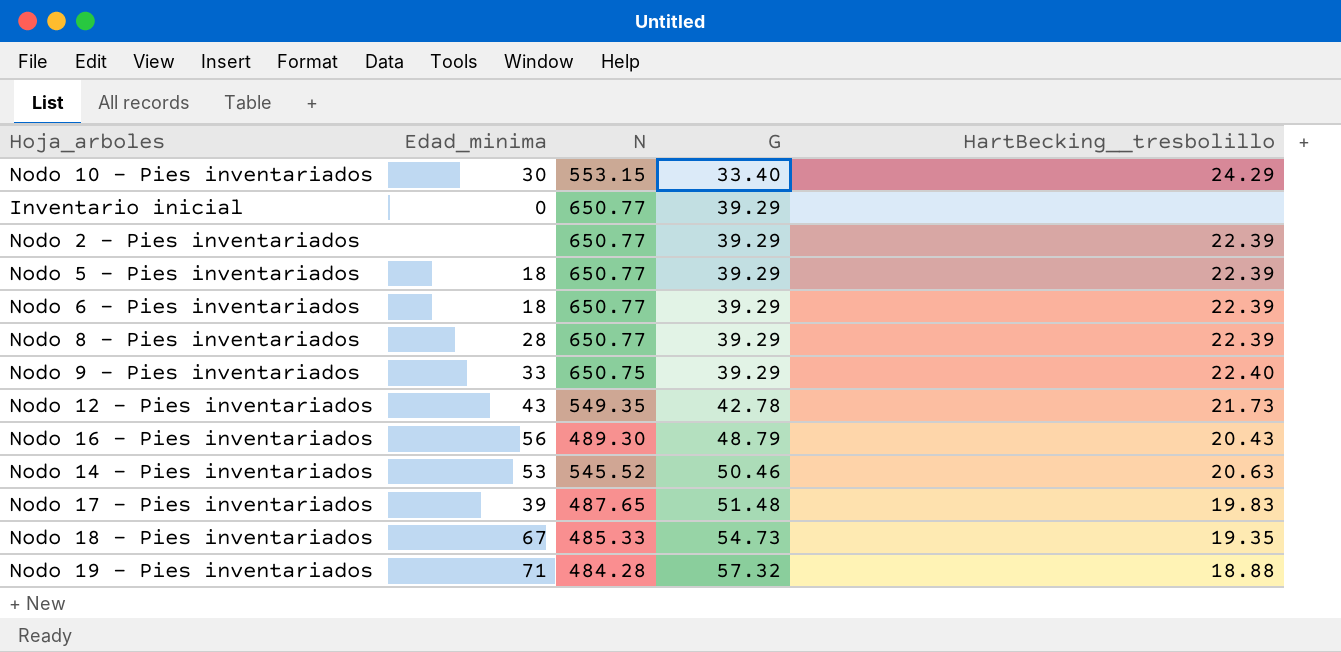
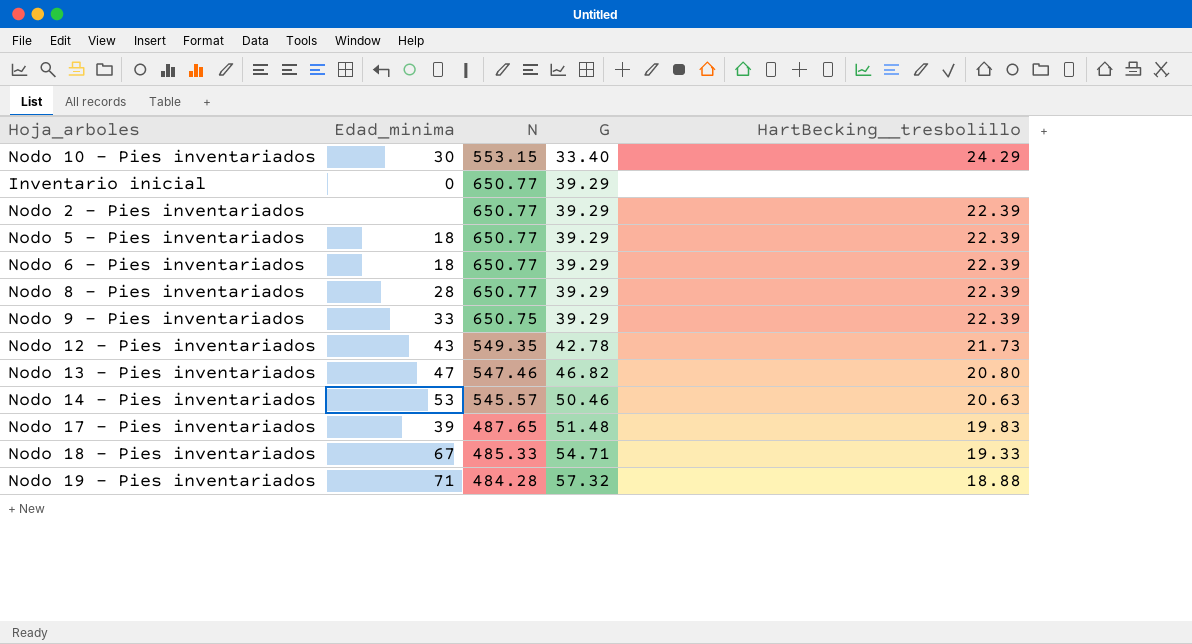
row Nodo 16 - Pies inventariados: 56 | 489.30 | 48.79 | 20.43 -> none
Nodo 9 - Pies inventariados | HartBecking__tresbolillo: 22.40 -> 22.39
row Nodo 13 - Pies inventariados: none -> 47 | 547.46 | 46.82 | 20.80
Nodo 14 - Pies inventariados | N: 545.52 -> 545.57
Nodo 18 - Pies inventariados | G: 54.73 -> 54.71
Nodo 18 - Pies inventariados | HartBecking__tresbolillo: 19.35 -> 19.33

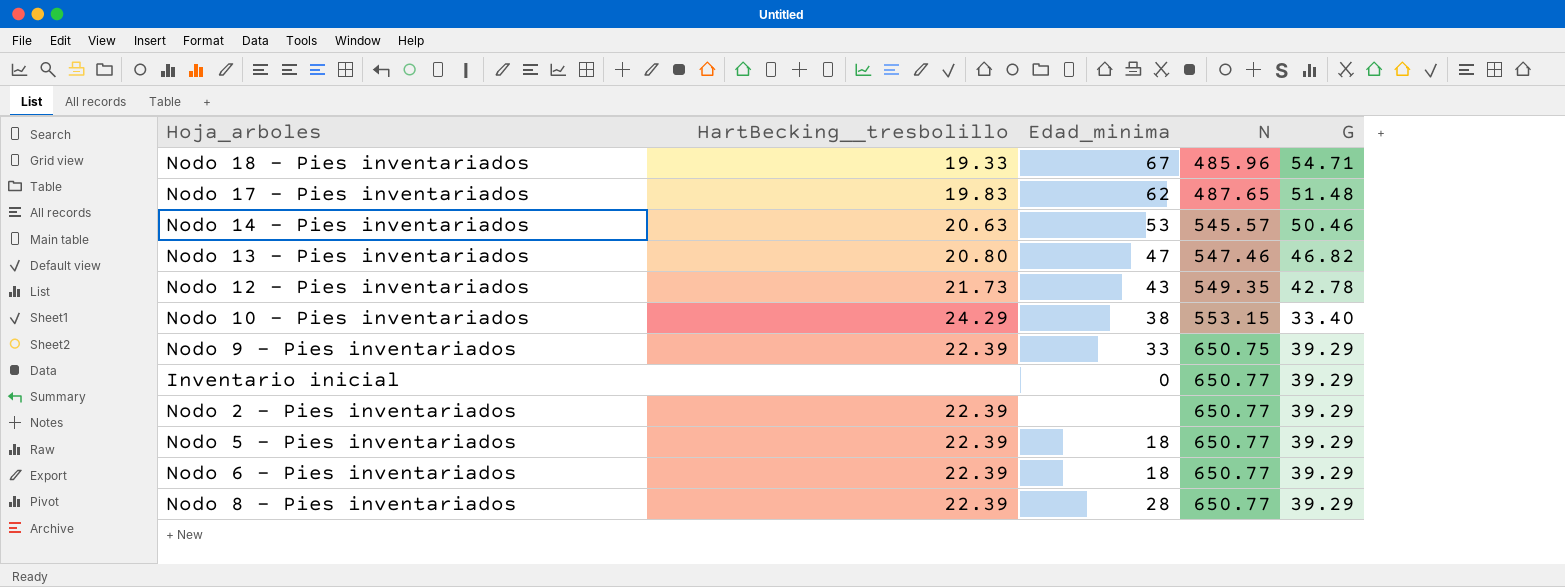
row order: G ascending -> N ascending
column HartBecking__tresbolillo | position: 5 -> 2
row Nodo 19 - Pies inventariados: 71 | 484.28 | 57.32 | 18.88 -> none
Nodo 18 - Pies inventariados | N: 485.33 -> 485.96
Nodo 17 - Pies inventariados | Edad_minima: 39 -> 62
Nodo 10 - Pies inventariados | Edad_minima: 30 -> 38

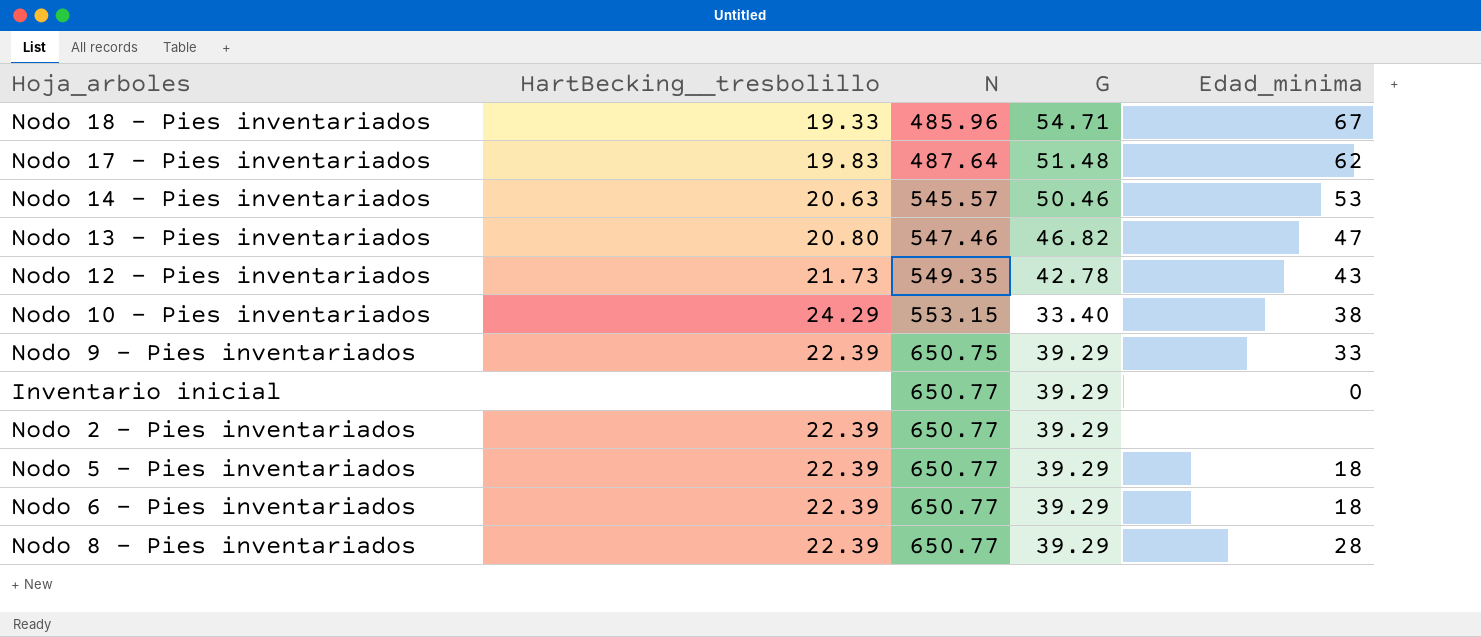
column Edad_minima | position: 3 -> 5
Nodo 17 - Pies inventariados | N: 487.65 -> 487.64

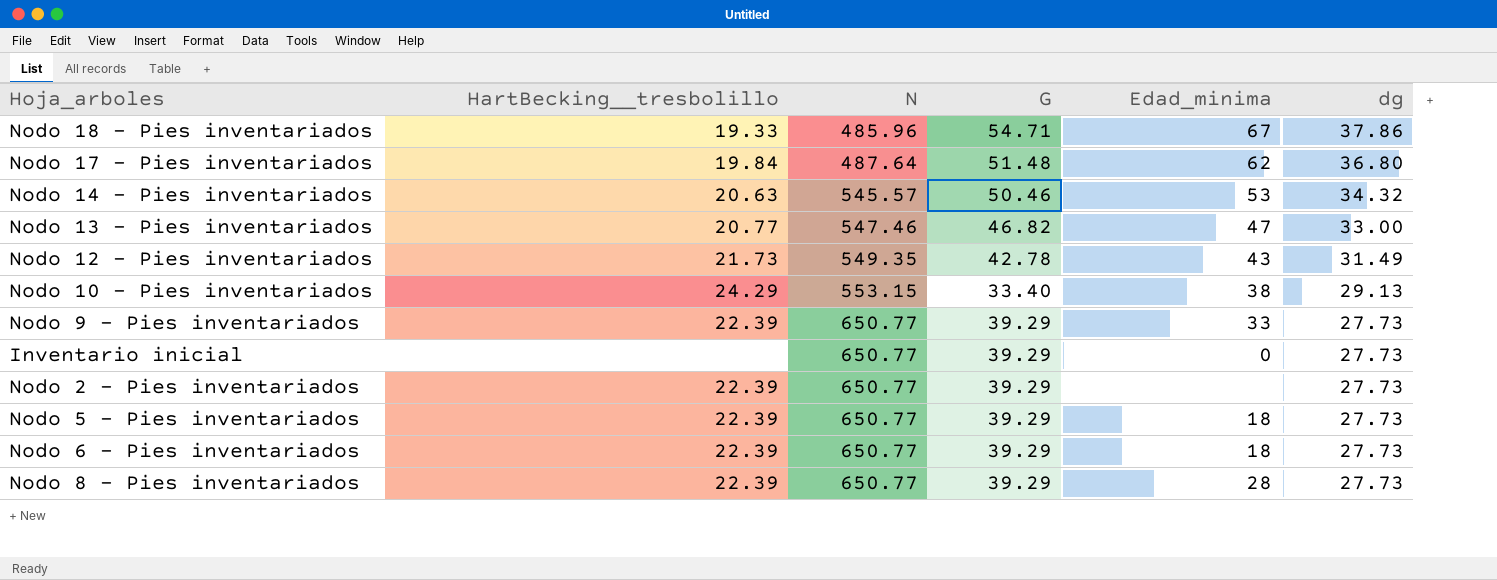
column dg | position: none -> 6
Nodo 17 - Pies inventariados | HartBecking__tresbolillo: 19.83 -> 19.84
Nodo 13 - Pies inventariados | HartBecking__tresbolillo: 20.80 -> 20.77
Nodo 9 - Pies inventariados | N: 650.75 -> 650.77

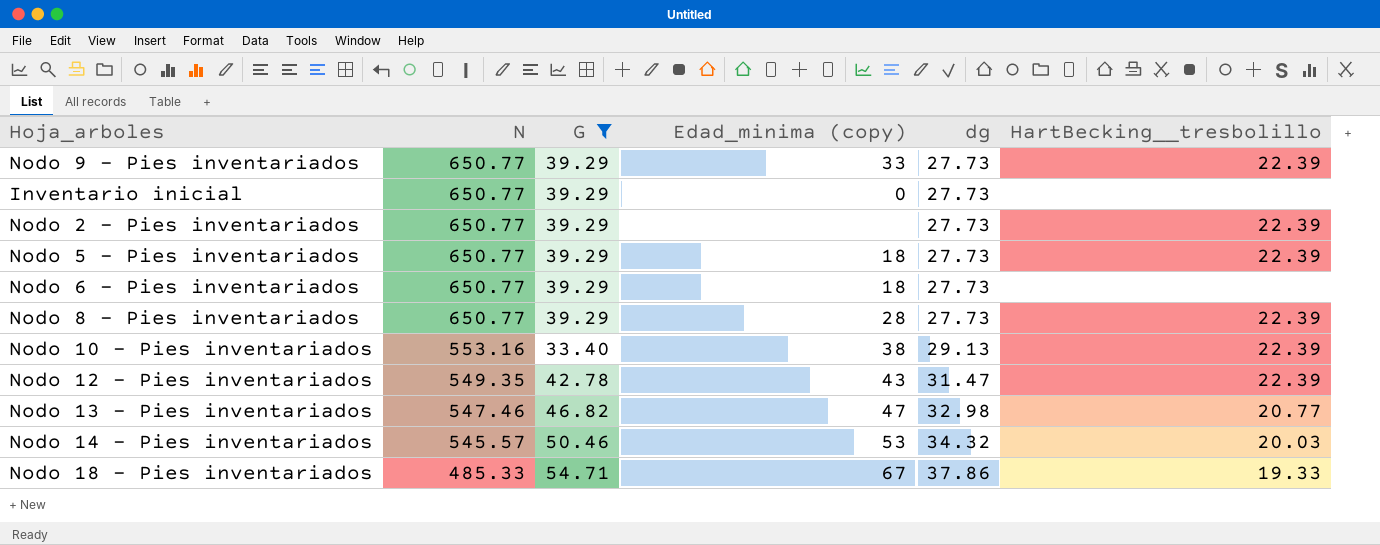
filter: none -> G != 51.48
row order: N ascending -> N descending
column name: Edad_minima -> Edad_minima (copy)
column HartBecking__tresbolillo | position: 2 -> 6
Nodo 6 - Pies inventariados | HartBecking__tresbolillo: 22.39 -> none
Nodo 10 - Pies inventariados | N: 553.15 -> 553.16
Nodo 10 - Pies inventariados | HartBecking__tresbolillo: 24.29 -> 22.39
Nodo 12 - Pies inventariados | dg: 31.49 -> 31.47
Nodo 12 - Pies inventariados | HartBecking__tresbolillo: 21.73 -> 22.39
Nodo 13 - Pies inventariados | dg: 33.00 -> 32.98
Nodo 14 - Pies inventariados | HartBecking__tresbolillo: 20.63 -> 20.03
Nodo 18 - Pies inventariados | N: 485.96 -> 485.33

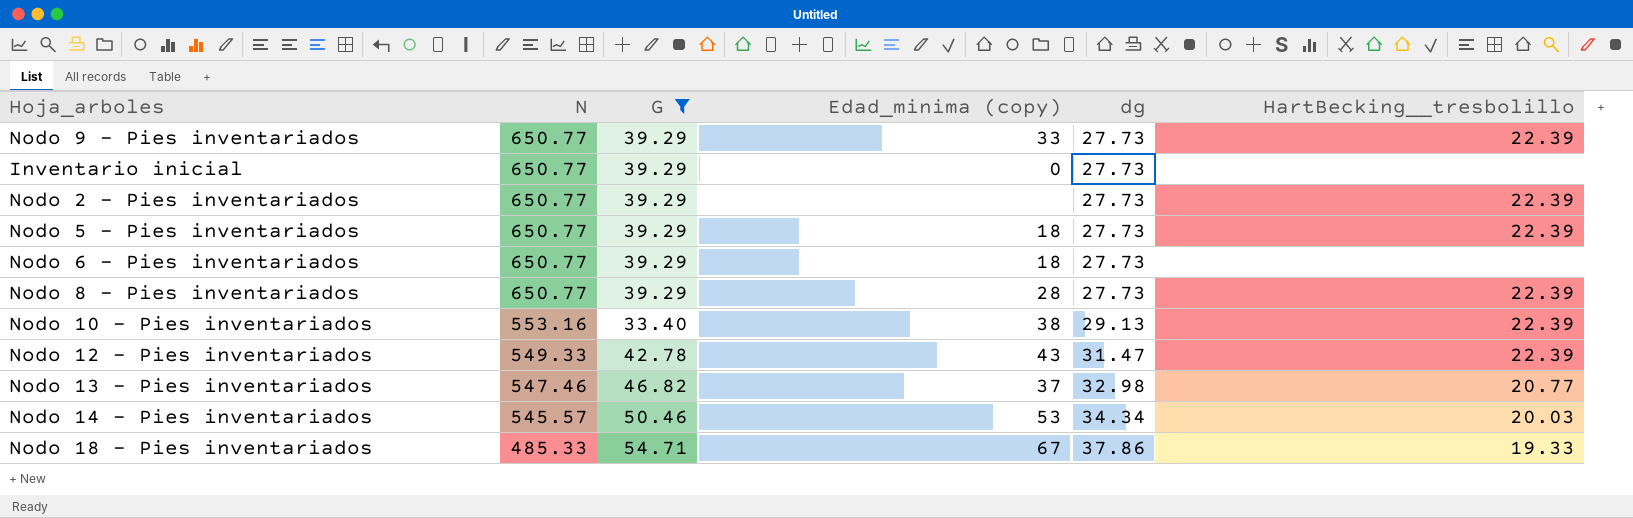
Nodo 12 - Pies inventariados | N: 549.35 -> 549.33
Nodo 13 - Pies inventariados | Edad_minima (copy): 47 -> 37
Nodo 14 - Pies inventariados | dg: 34.32 -> 34.34

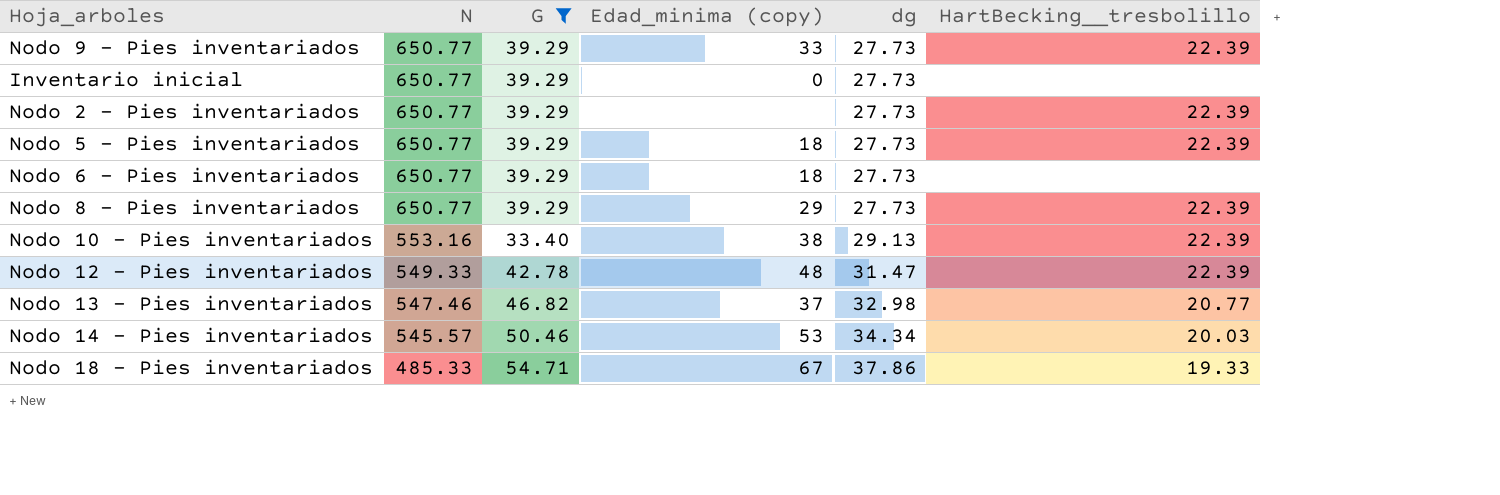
Nodo 8 - Pies inventariados | Edad_minima (copy): 28 -> 29
Nodo 12 - Pies inventariados | Edad_minima (copy): 43 -> 48

